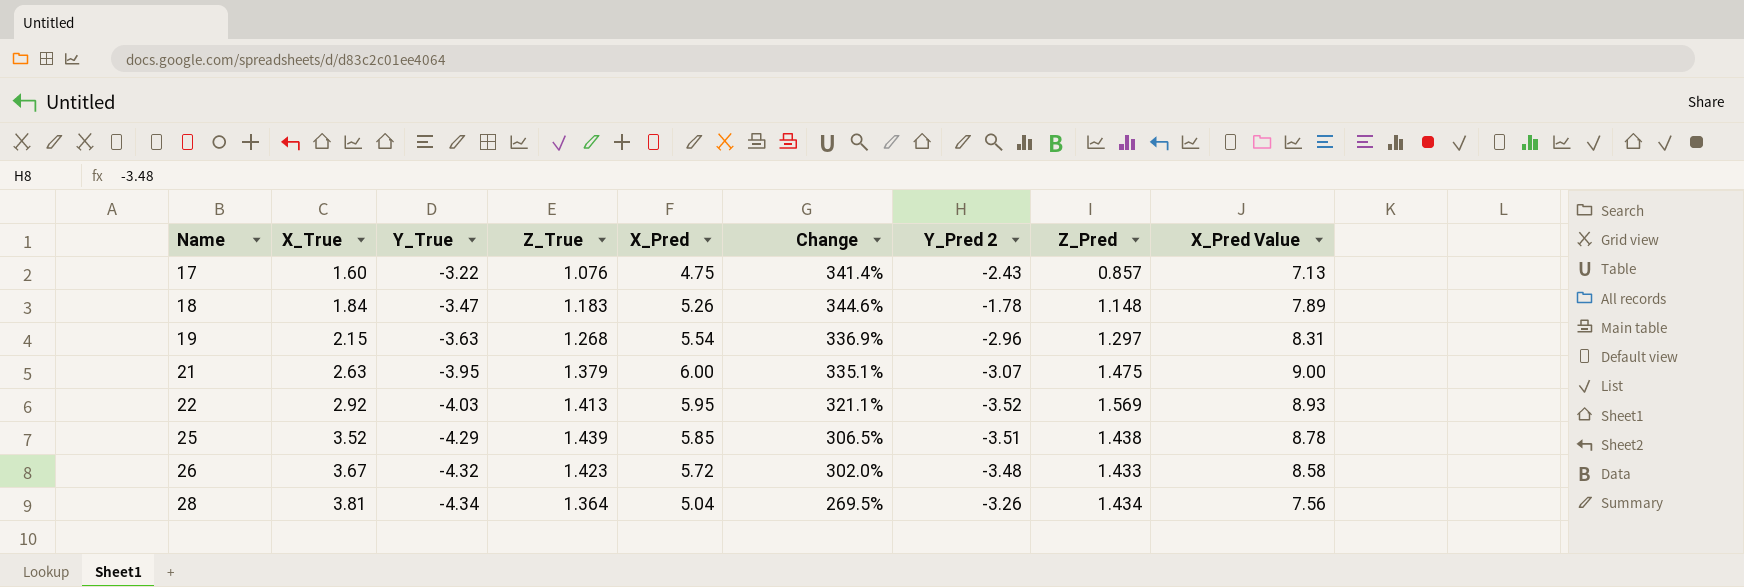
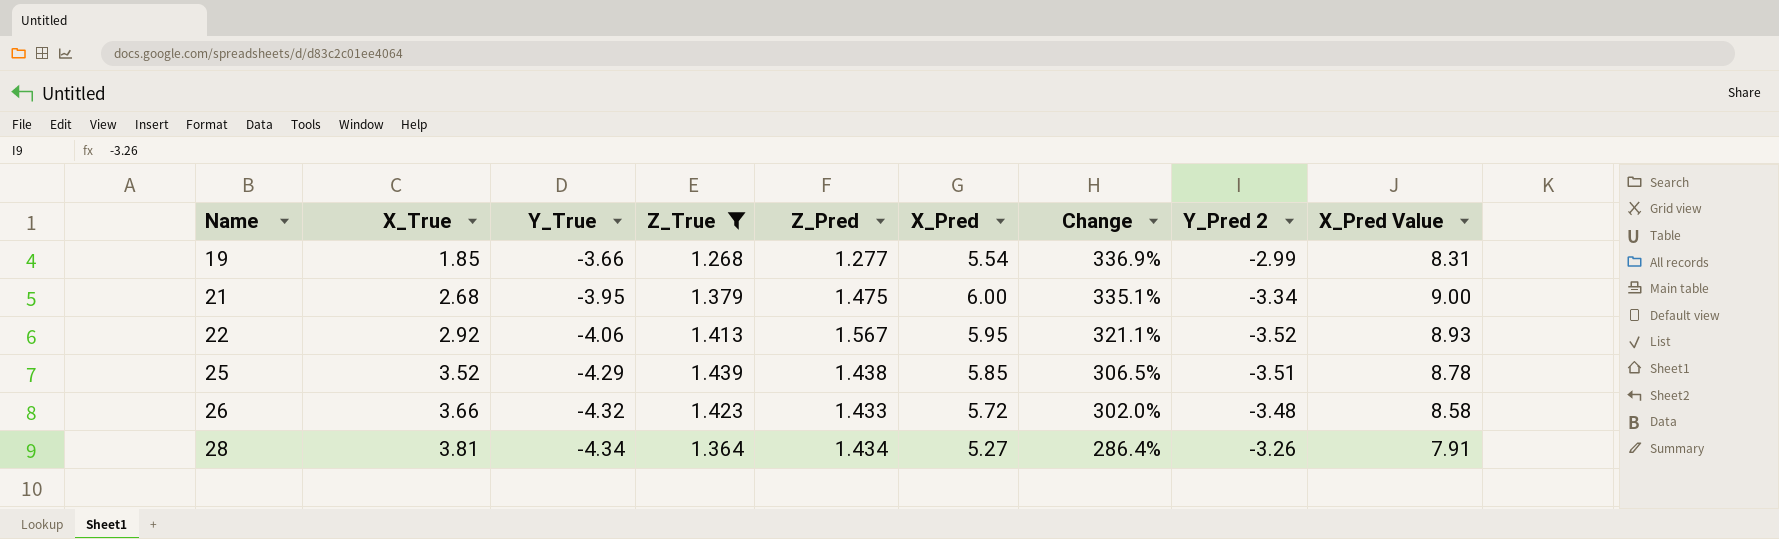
filter: none -> Z_True >= 1.268
column Z_Pred | position: 8 -> 5
19 | X_True: 2.15 -> 1.85
19 | Y_True: -3.63 -> -3.66
19 | Z_Pred: 1.297 -> 1.277
19 | Y_Pred 2: -2.96 -> -2.99
21 | X_True: 2.63 -> 2.68
21 | Y_Pred 2: -3.07 -> -3.34
22 | Y_True: -4.03 -> -4.06
22 | Z_Pred: 1.569 -> 1.567
26 | X_True: 3.67 -> 3.66
28 | X_Pred: 5.04 -> 5.27
28 | Change: 269.5% -> 286.4%
28 | X_Pred Value: 7.56 -> 7.91

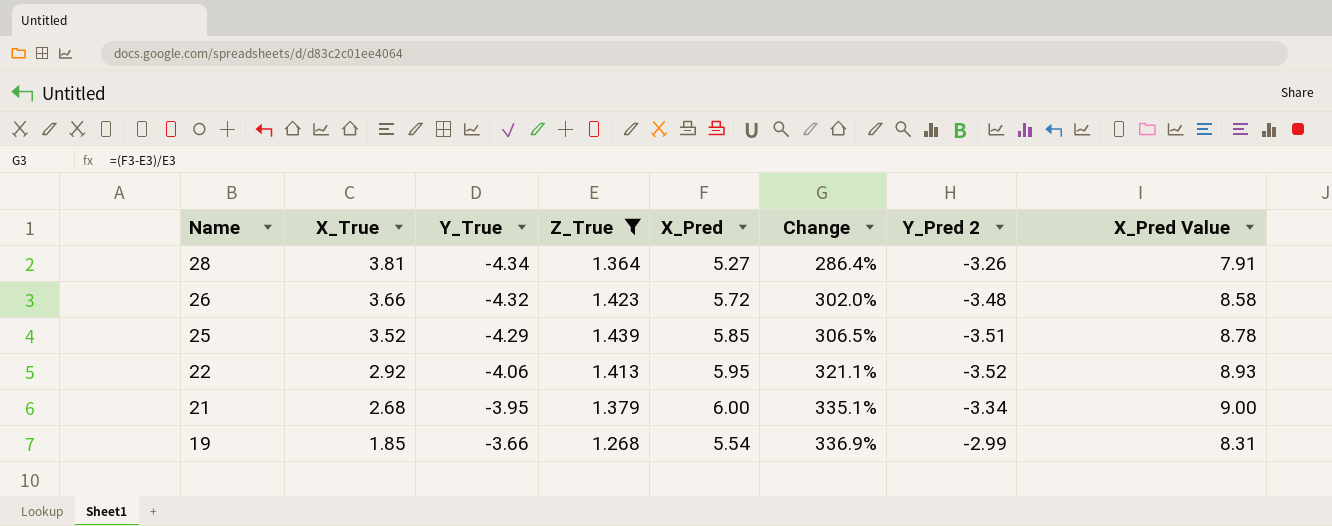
row order: Name ascending -> Name descending
column Z_Pred | position: 5 -> none

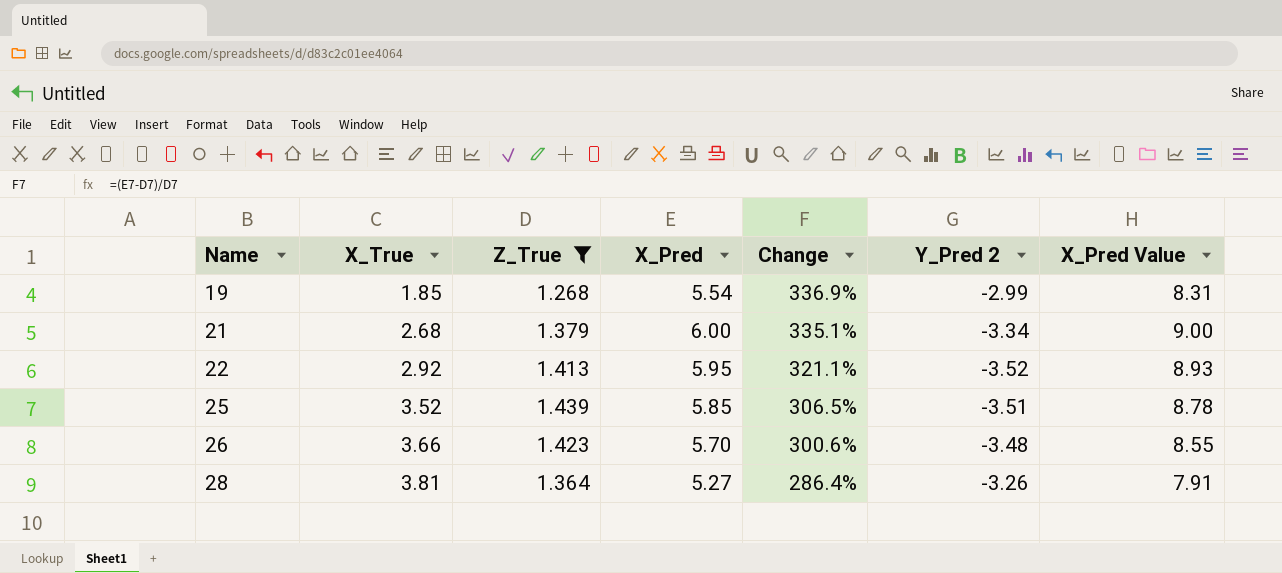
row order: Name descending -> Name ascending
column Y_True | position: 3 -> none
26 | X_Pred: 5.72 -> 5.70
26 | Change: 302.0% -> 300.6%
26 | X_Pred Value: 8.58 -> 8.55

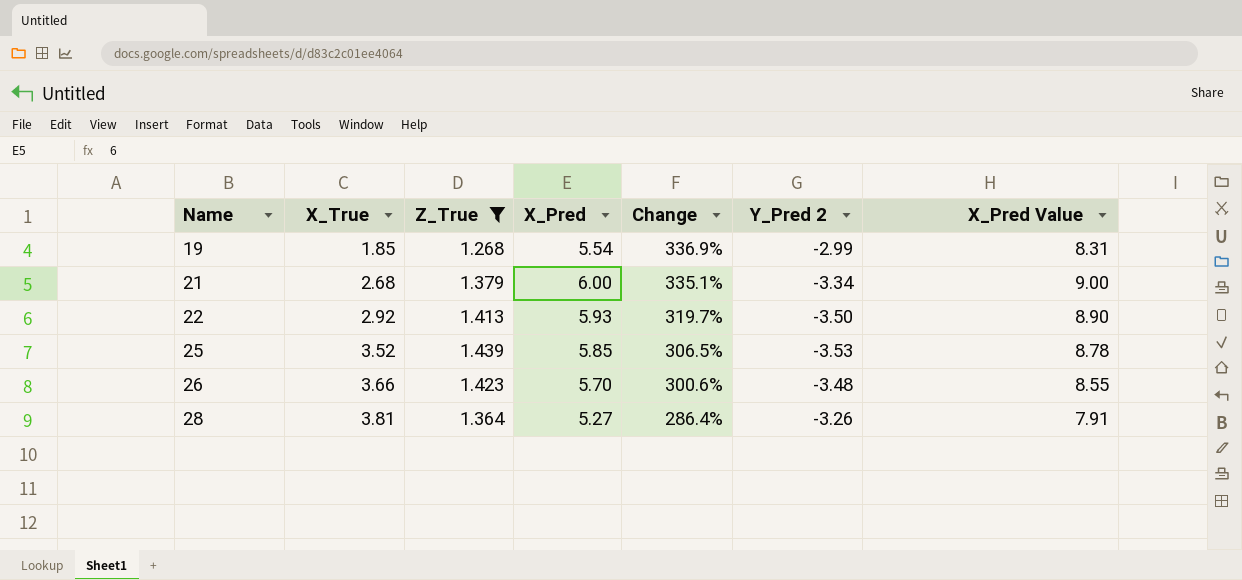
22 | X_Pred: 5.95 -> 5.93
22 | Change: 321.1% -> 319.7%
22 | Y_Pred 2: -3.52 -> -3.50
22 | X_Pred Value: 8.93 -> 8.90
25 | Y_Pred 2: -3.51 -> -3.53

